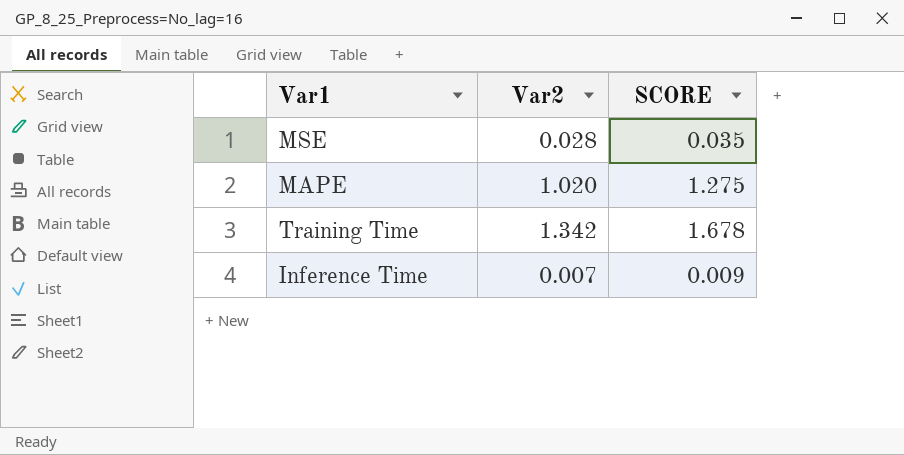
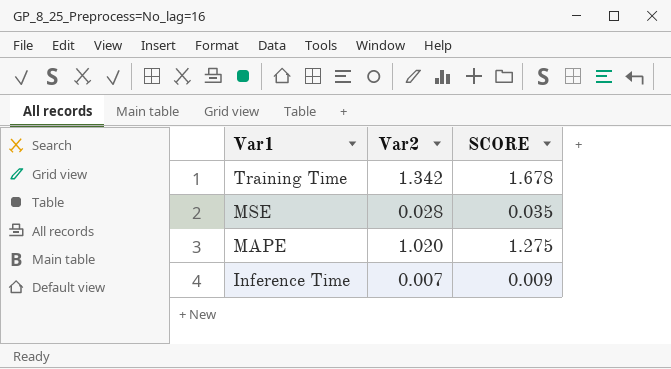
row order: none -> Var1 descending

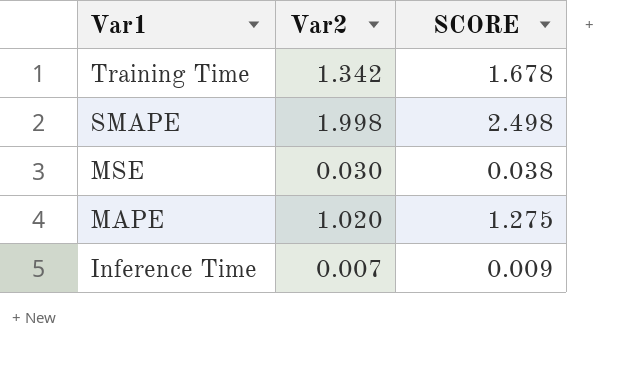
row SMAPE: none -> 1.998 | 2.498
MSE | Var2: 0.028 -> 0.030
MSE | SCORE: 0.035 -> 0.038

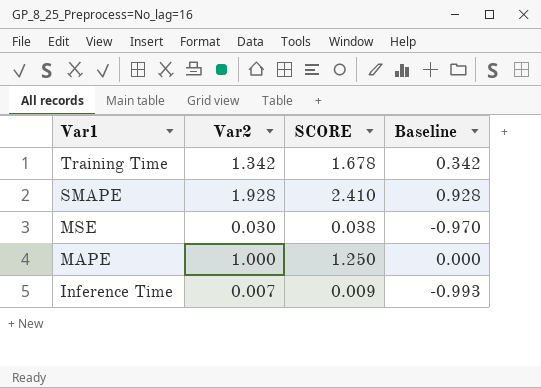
column Baseline | formula: none -> [Var2] - 1
SMAPE | Var2: 1.998 -> 1.928
SMAPE | SCORE: 2.498 -> 2.410
MAPE | Var2: 1.020 -> 1.000
MAPE | SCORE: 1.275 -> 1.250

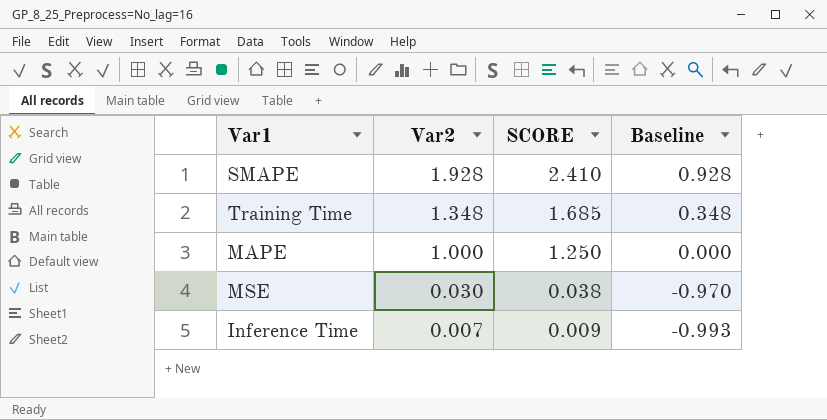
row order: Var1 descending -> Var2 descending
Training Time | Var2: 1.342 -> 1.348
Training Time | SCORE: 1.678 -> 1.685
Training Time | Baseline: 0.342 -> 0.348

